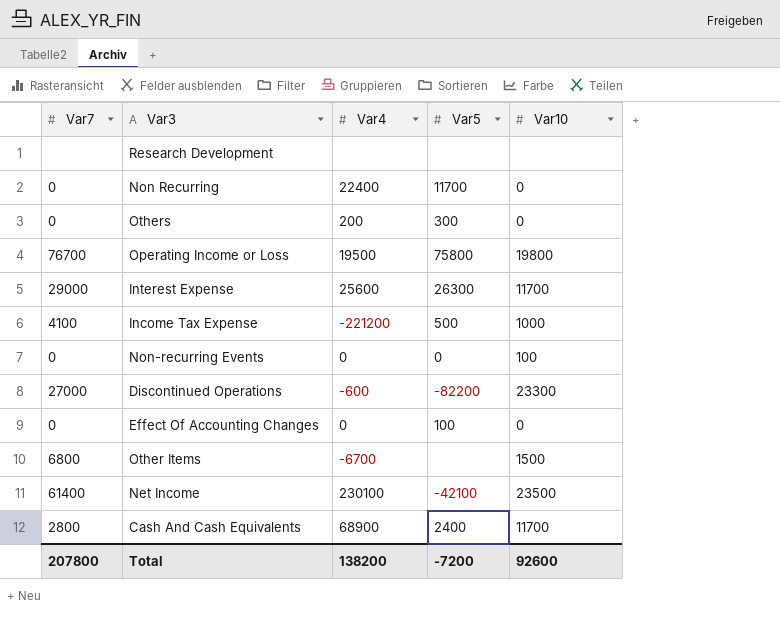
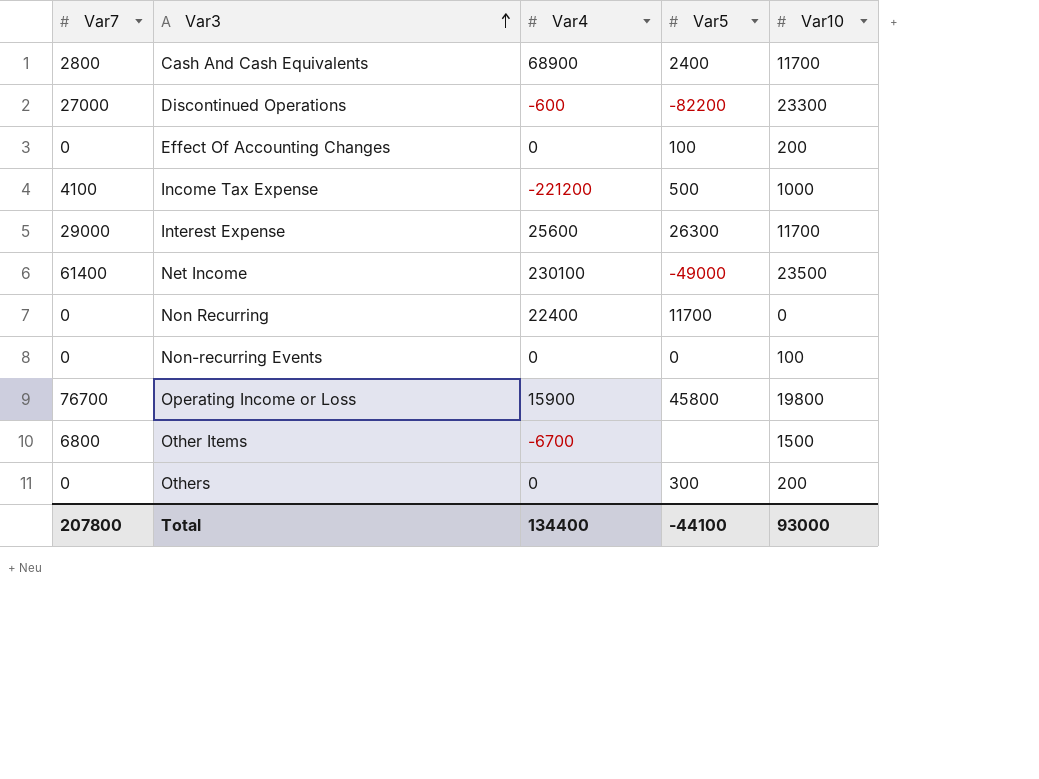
row order: none -> Var3 ascending
row Research Development: none | none | none | none -> none
Effect Of Accounting Changes | Var10: 0 -> 200
Net Income | Var5: -42100 -> -49000
Operating Income or Loss | Var4: 19500 -> 15900
Operating Income or Loss | Var5: 75800 -> 45800
Others | Var4: 200 -> 0
Others | Var10: 0 -> 200
Total | Var4: 138200 -> 134400
Total | Var5: -7200 -> -44100
Total | Var10: 92600 -> 93000

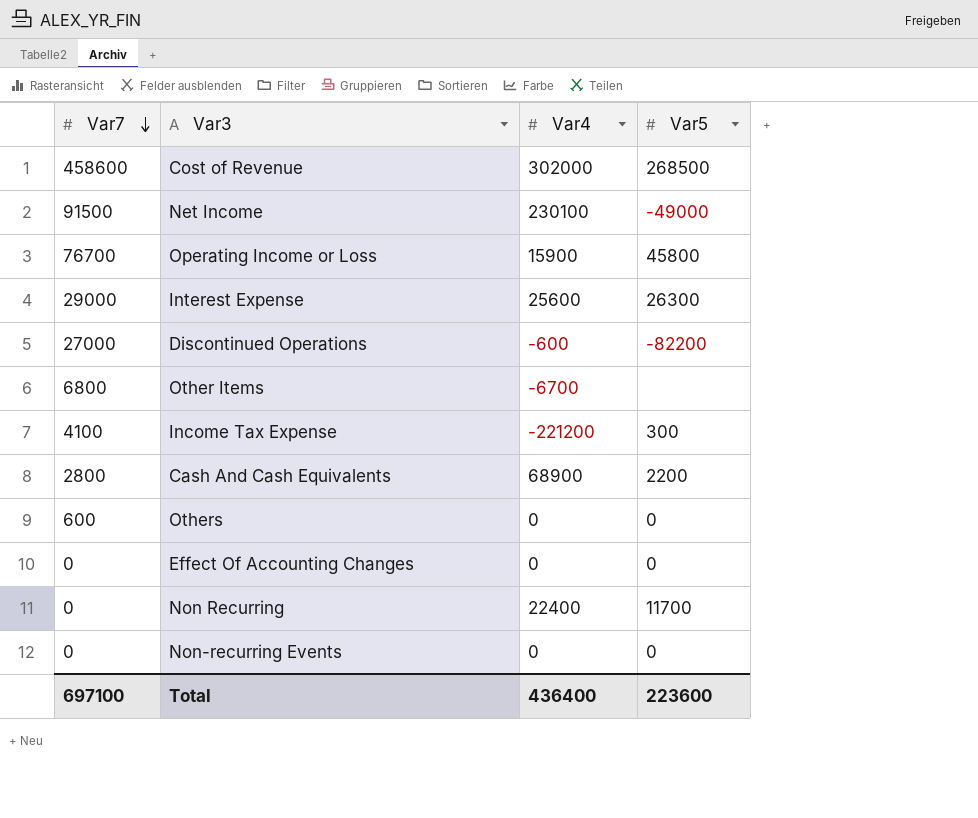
row order: Var3 ascending -> Var7 descending
column Var10 | position: 5 -> none
row Cost of Revenue: none -> 458600 | 302000 | 268500
Net Income | Var7: 61400 -> 91500
Income Tax Expense | Var5: 500 -> 300
Cash And Cash Equivalents | Var5: 2400 -> 2200
Others | Var7: 0 -> 600
Others | Var5: 300 -> 0
Effect Of Accounting Changes | Var5: 100 -> 0
Total | Var7: 207800 -> 697100
Total | Var4: 134400 -> 436400
Total | Var5: -44100 -> 223600

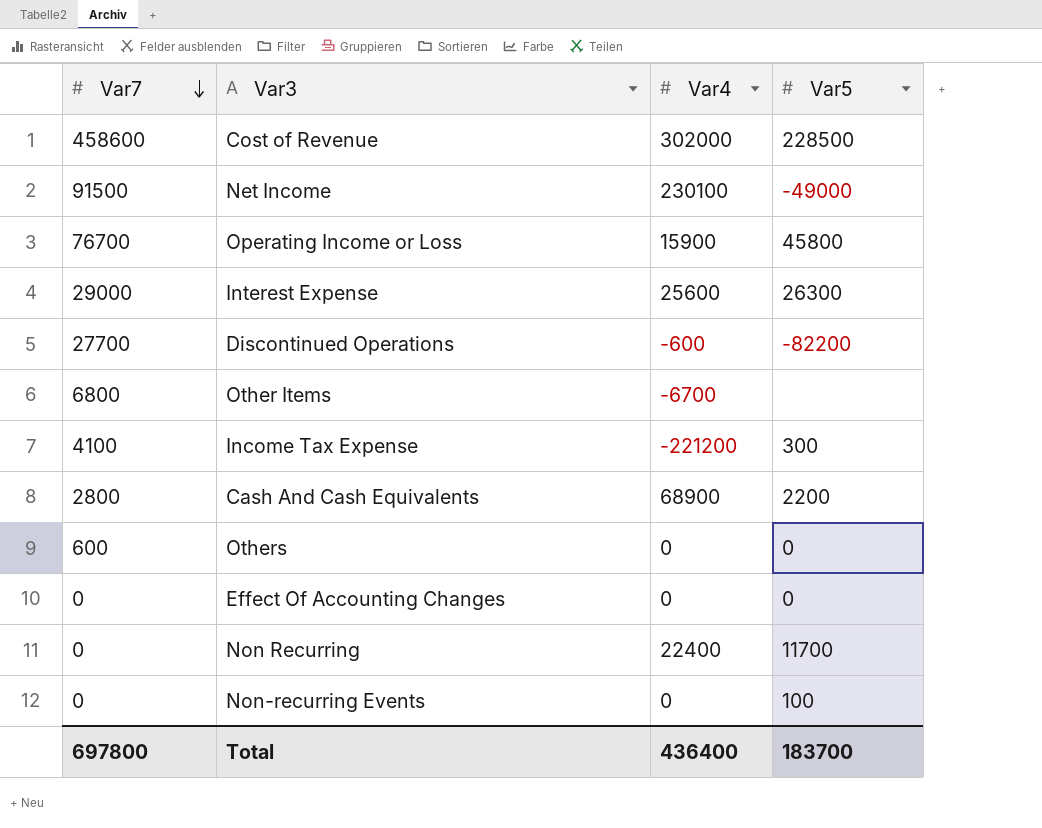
Cost of Revenue | Var5: 268500 -> 228500
Discontinued Operations | Var7: 27000 -> 27700
Non-recurring Events | Var5: 0 -> 100
Total | Var7: 697100 -> 697800
Total | Var5: 223600 -> 183700

